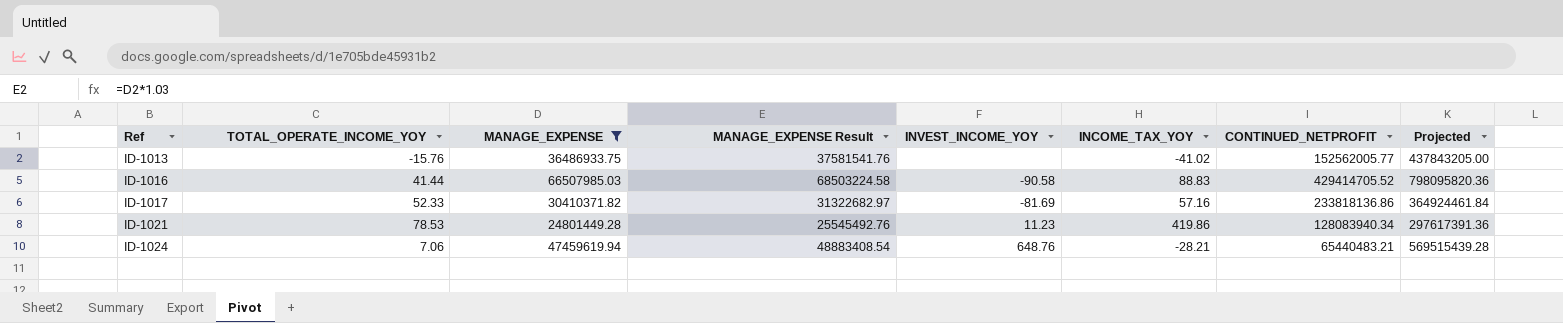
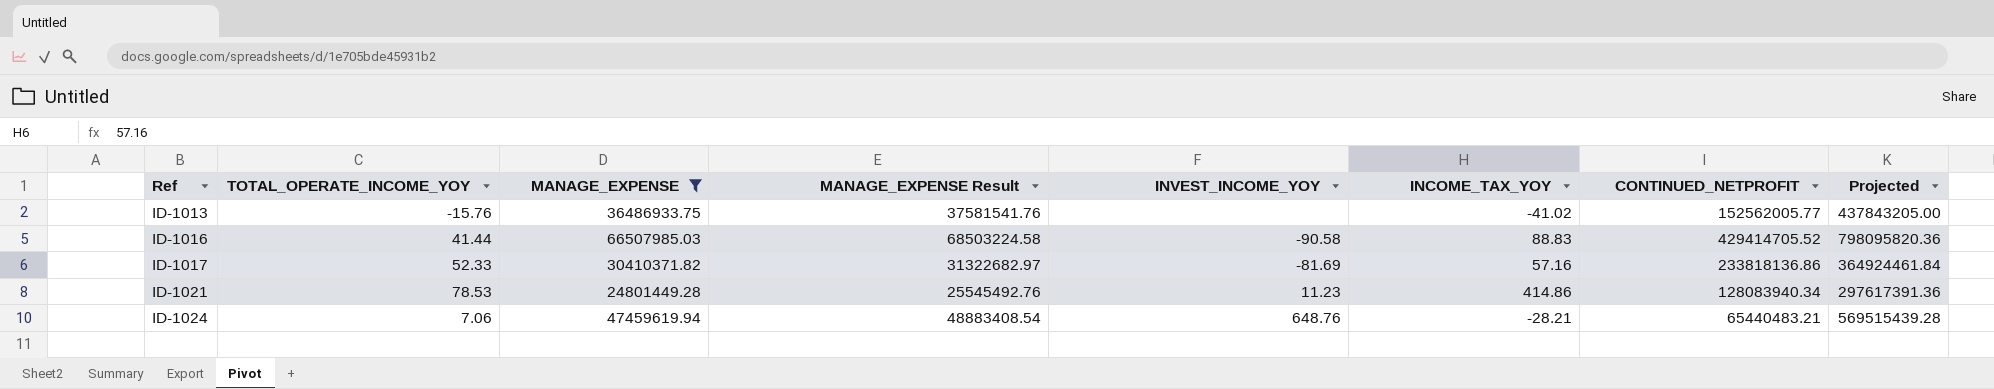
ID-1021 | INCOME_TAX_YOY: 419.86 -> 414.86

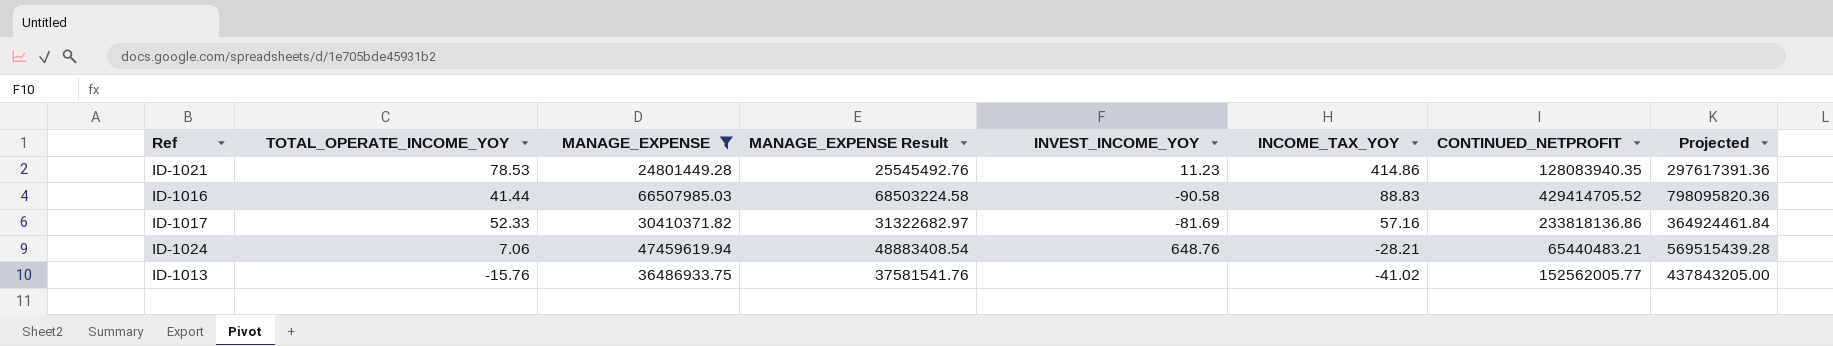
row order: Ref ascending -> INCOME_TAX_YOY descending
ID-1021 | CONTINUED_NETPROFIT: 128083940.34 -> 128083940.35

